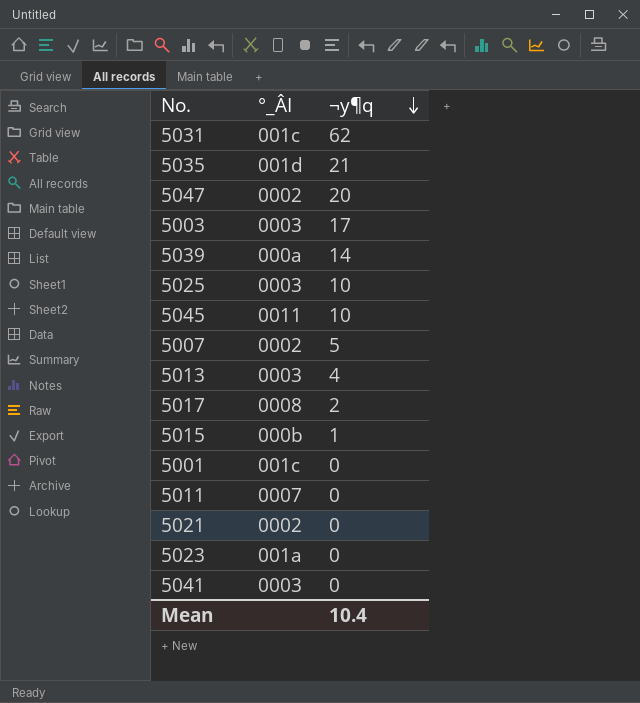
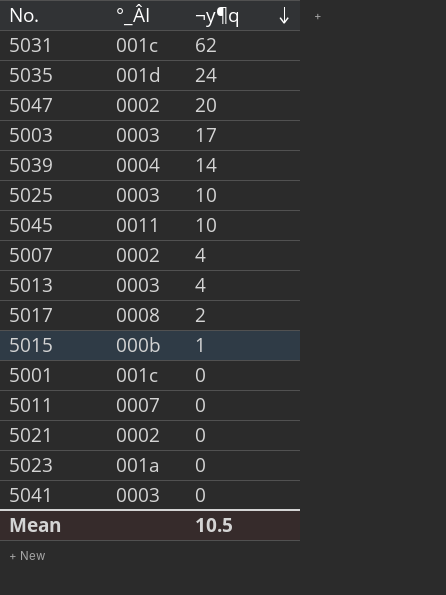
5035 | ¬y¶q: 21 -> 24
5039 | °_ÂI: 000a -> 0004
5007 | ¬y¶q: 5 -> 4
Mean | ¬y¶q: 10.4 -> 10.5

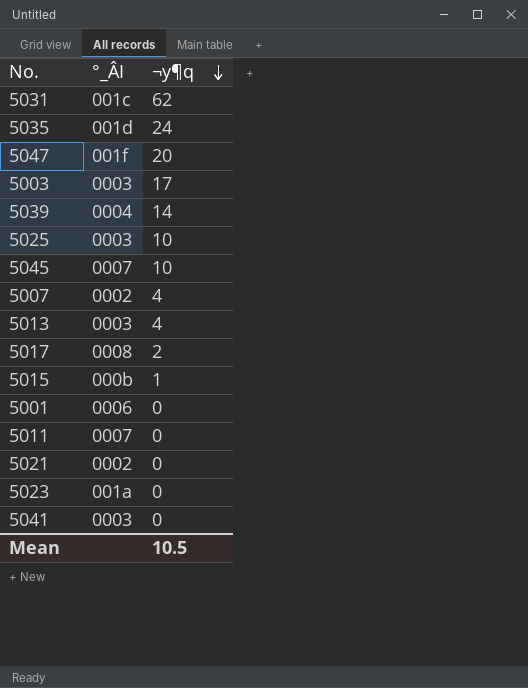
5047 | °_ÂI: 0002 -> 001f
5045 | °_ÂI: 0011 -> 0007
5001 | °_ÂI: 001c -> 0006

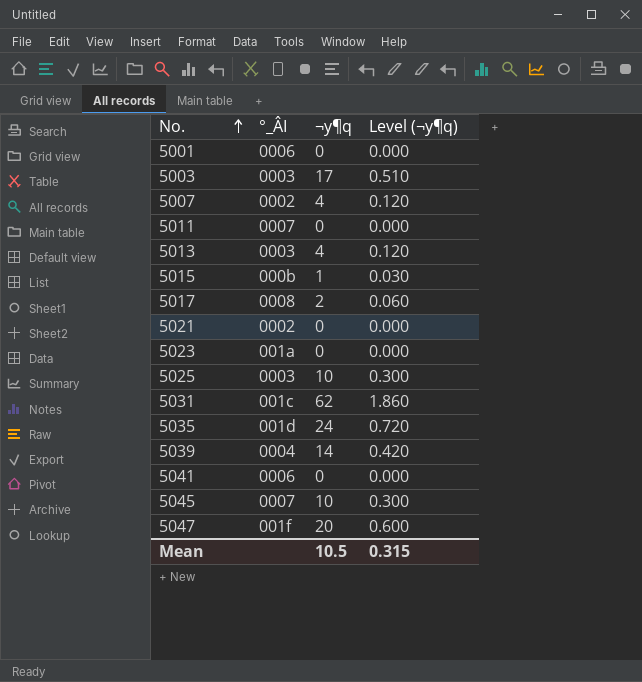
row order: ¬y¶q descending -> No. ascending
column Level (¬y¶q) | formula: none -> [¬y¶q] * 0.03
5041 | °_ÂI: 0003 -> 0006

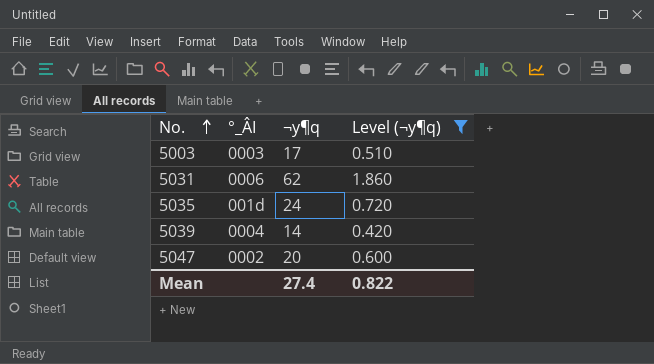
filter: none -> Level (¬y¶q) >= 0.420
5031 | °_ÂI: 001c -> 0006
5047 | °_ÂI: 001f -> 0002
Mean | ¬y¶q: 10.5 -> 27.4
Mean | Level (¬y¶q): 0.315 -> 0.822

